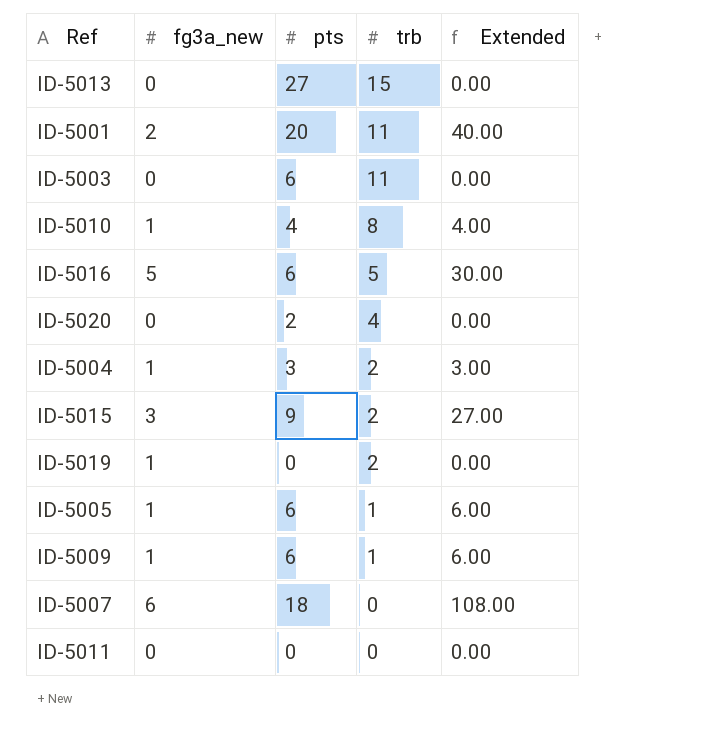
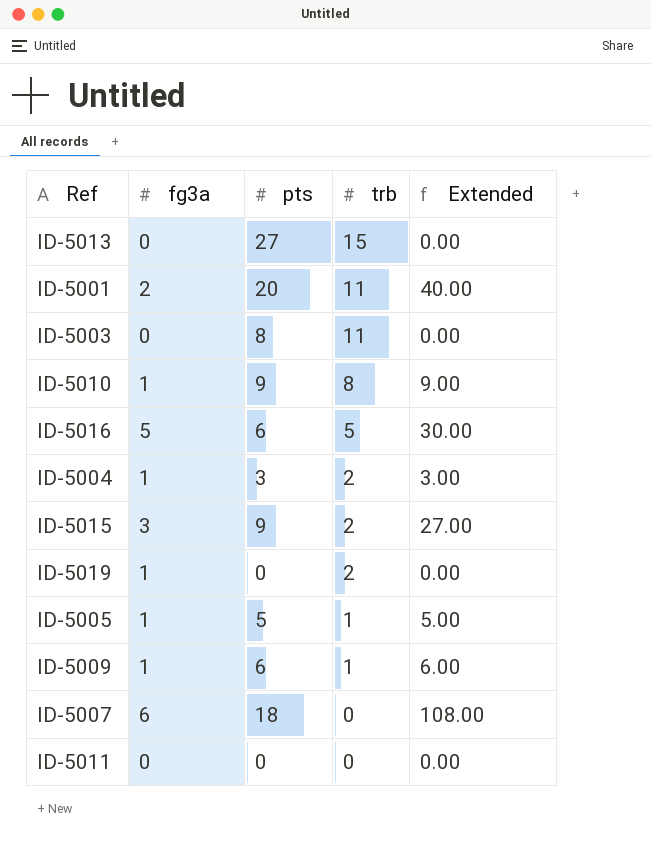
column name: fg3a_new -> fg3a
row ID-5020: 0 | 2 | 4 | 0.00 -> none
ID-5003 | pts: 6 -> 8
ID-5010 | pts: 4 -> 9
ID-5010 | Extended: 4.00 -> 9.00
ID-5005 | pts: 6 -> 5
ID-5005 | Extended: 6.00 -> 5.00

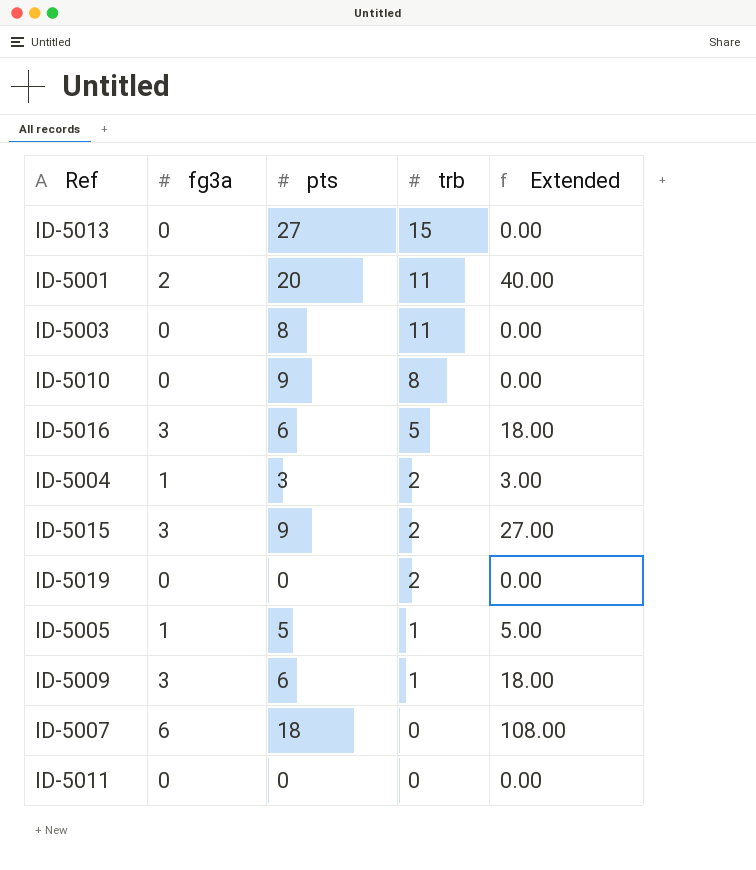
ID-5010 | fg3a: 1 -> 0
ID-5010 | Extended: 9.00 -> 0.00
ID-5016 | fg3a: 5 -> 3
ID-5016 | Extended: 30.00 -> 18.00
ID-5019 | fg3a: 1 -> 0
ID-5009 | fg3a: 1 -> 3
ID-5009 | Extended: 6.00 -> 18.00

